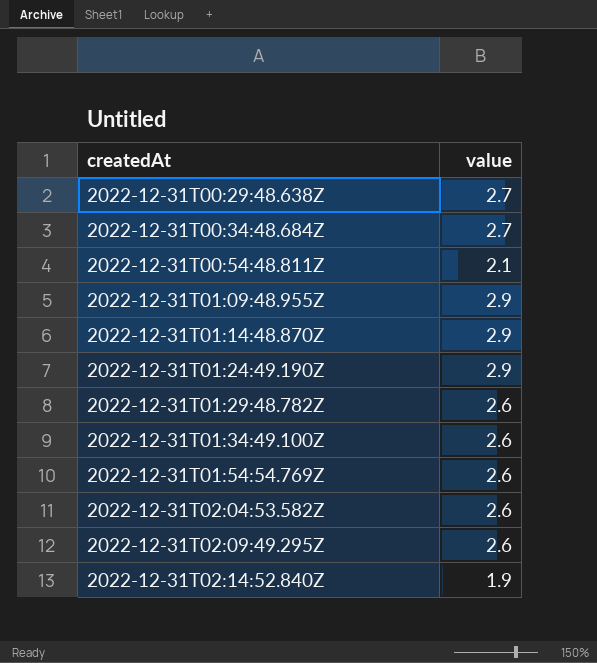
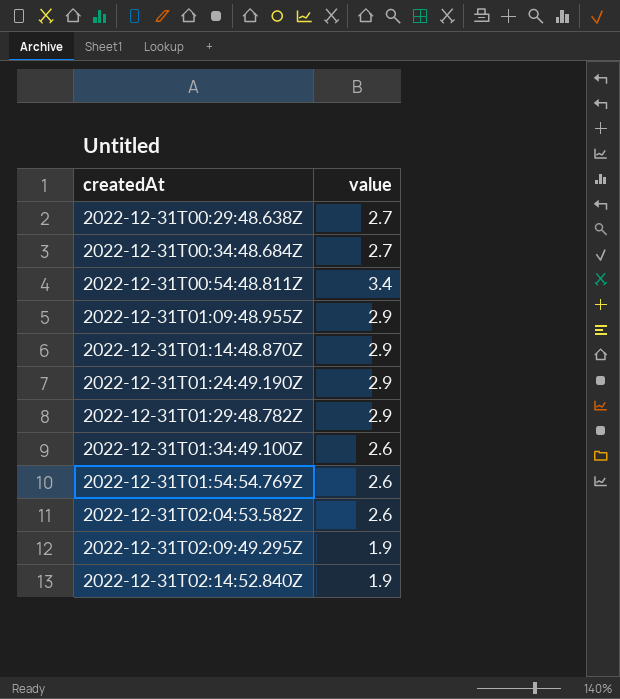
2022-12-31T00:54:48.811Z | value: 2.1 -> 3.4
2022-12-31T01:29:48.782Z | value: 2.6 -> 2.9
2022-12-31T02:09:49.295Z | value: 2.6 -> 1.9

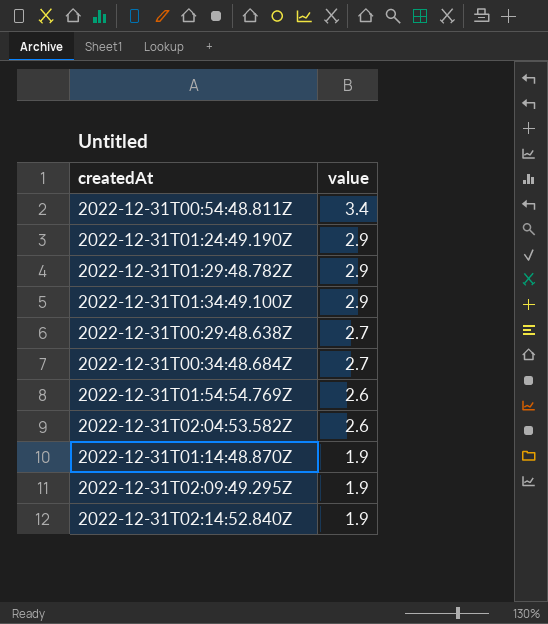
row order: createdAt ascending -> value descending
row 2022-12-31T01:09:48.955Z: 2.9 -> none
2022-12-31T01:34:49.100Z | value: 2.6 -> 2.9
2022-12-31T01:14:48.870Z | value: 2.9 -> 1.9

